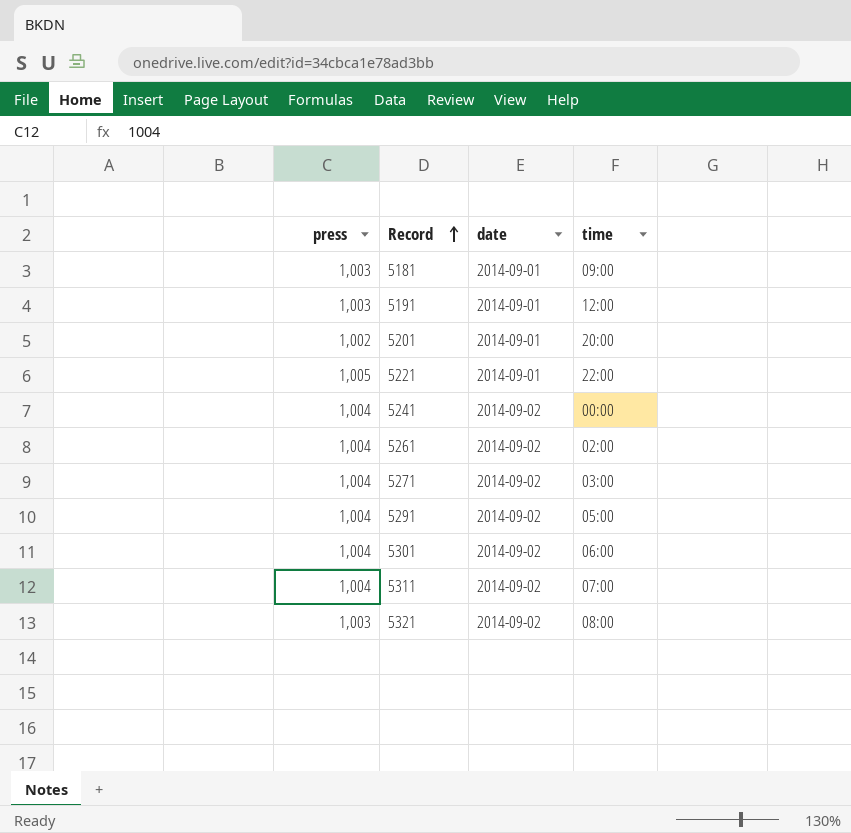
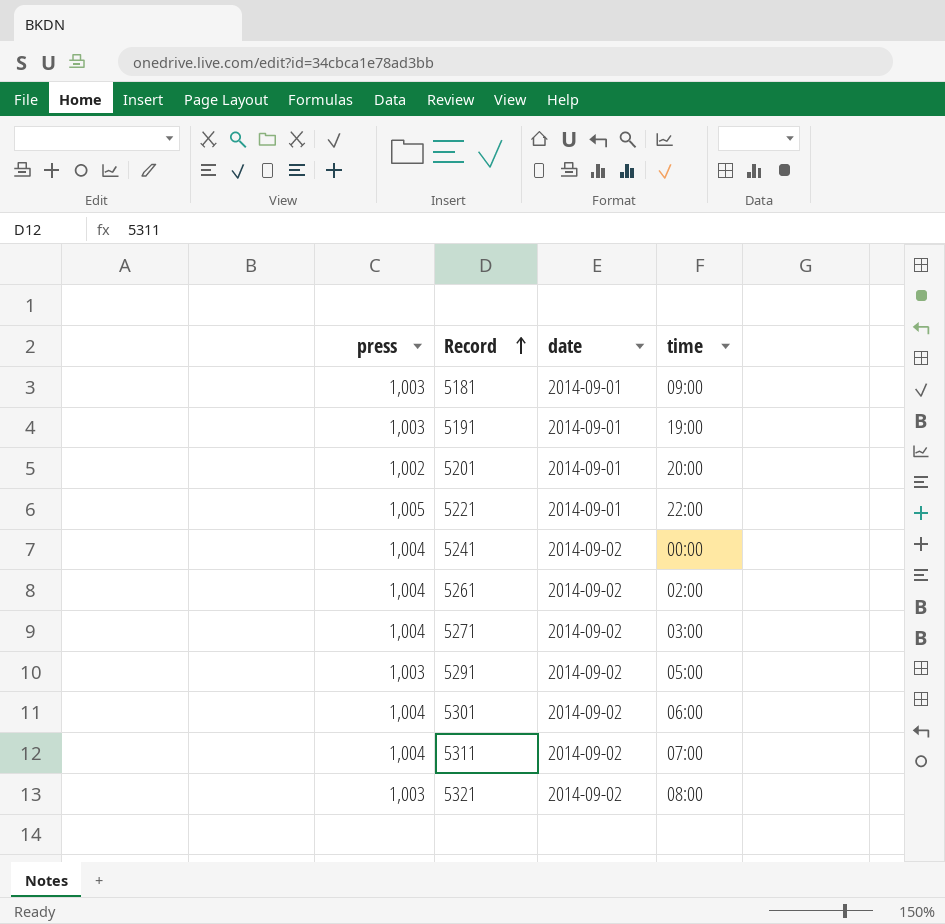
5191 | time: 12:00 -> 19:00
5291 | press: 1,004 -> 1,003

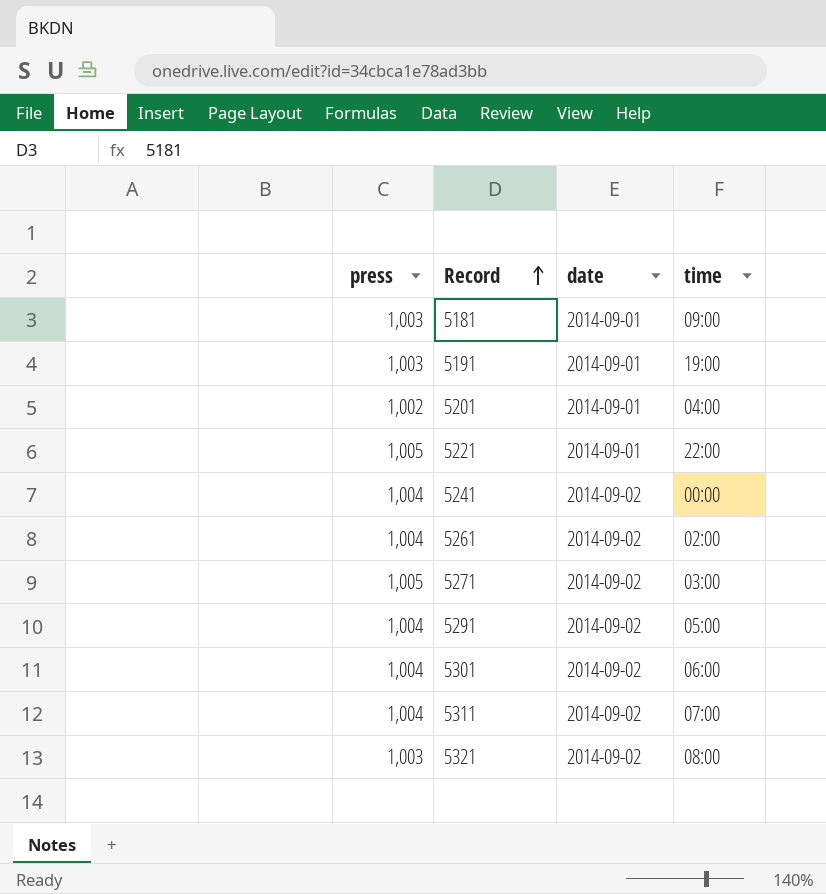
5201 | time: 20:00 -> 04:00
5271 | press: 1,004 -> 1,005
5291 | press: 1,003 -> 1,004

